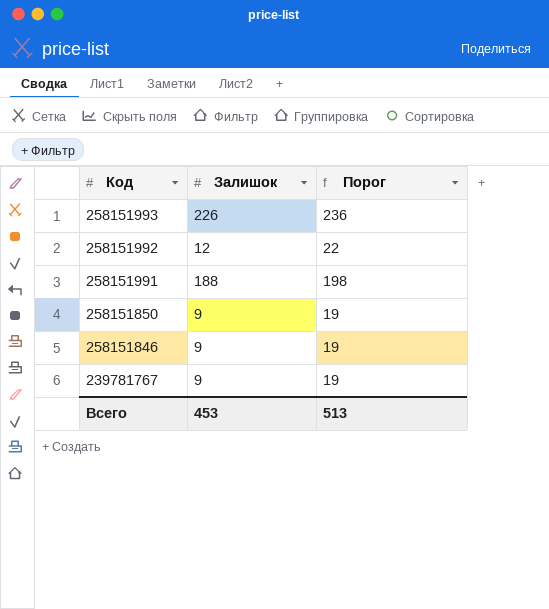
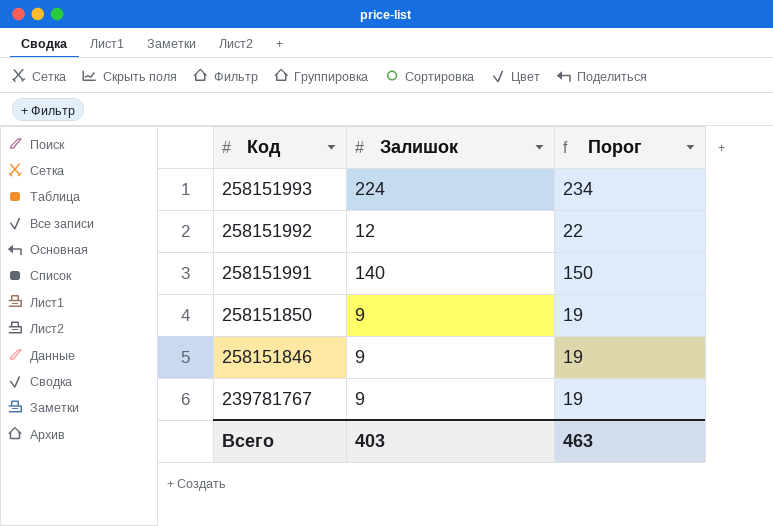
258151993 | Залишок: 226 -> 224
258151993 | Порог: 236 -> 234
258151991 | Залишок: 188 -> 140
258151991 | Порог: 198 -> 150
Всего | Залишок: 453 -> 403
Всего | Порог: 513 -> 463

